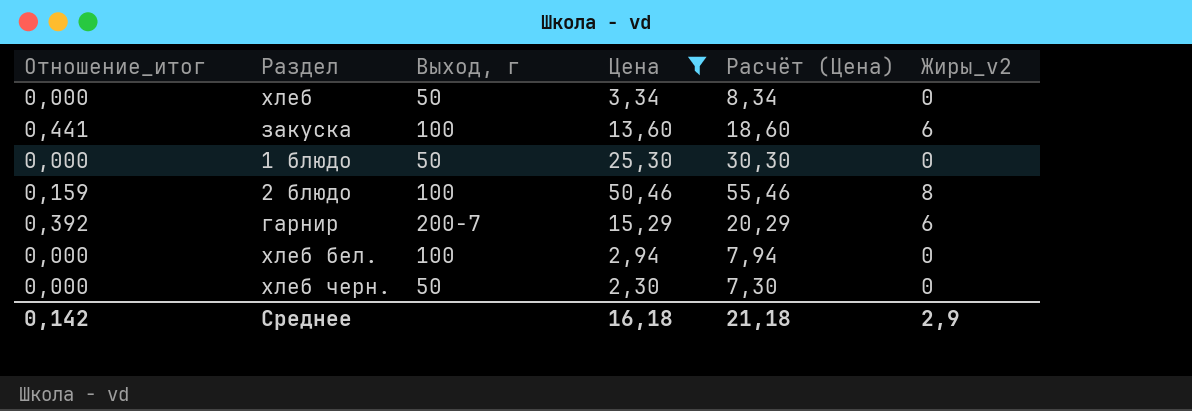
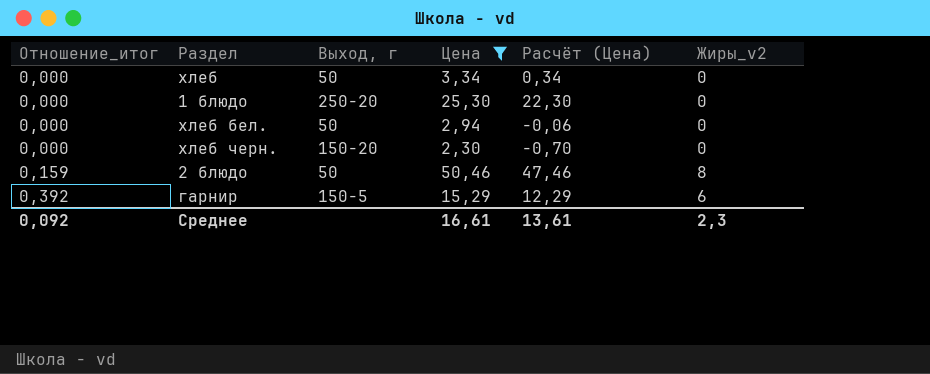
row order: none -> Отношение_итог ascending
column Расчёт (Цена) | formula: [Цена] + 5 -> [Цена] - 3
row закуска: 0,441 | 100 | 13,60 | 18,60 | 6 -> none
1 блюдо | Выход, г: 50 -> 250-20
хлеб бел. | Выход, г: 100 -> 50
хлеб черн. | Выход, г: 50 -> 150-20
2 блюдо | Выход, г: 100 -> 50
гарнир | Выход, г: 200-7 -> 150-5
Среднее | Отношение_итог: 0,142 -> 0,092
Среднее | Цена: 16,18 -> 16,61
Среднее | Расчёт (Цена): 21,18 -> 13,61
Среднее | Жиры_v2: 2,9 -> 2,3

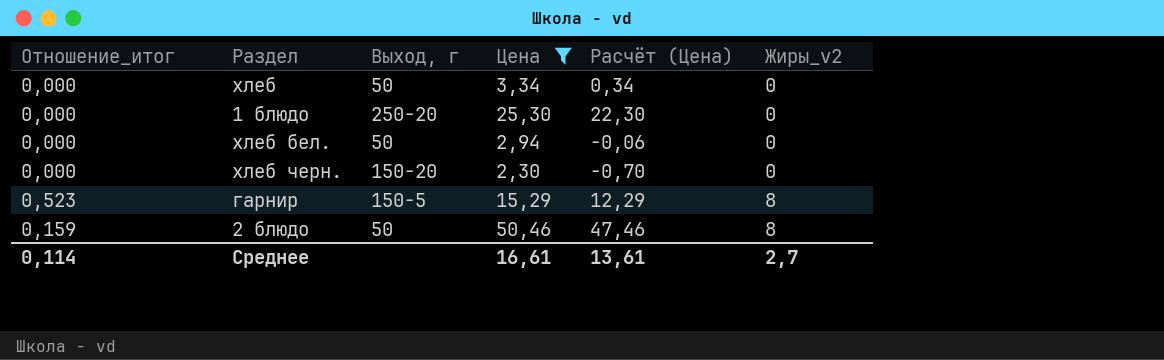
row order: Отношение_итог ascending -> Жиры_v2 ascending
гарнир | Отношение_итог: 0,392 -> 0,523
гарнир | Жиры_v2: 6 -> 8
Среднее | Отношение_итог: 0,092 -> 0,114
Среднее | Жиры_v2: 2,3 -> 2,7

